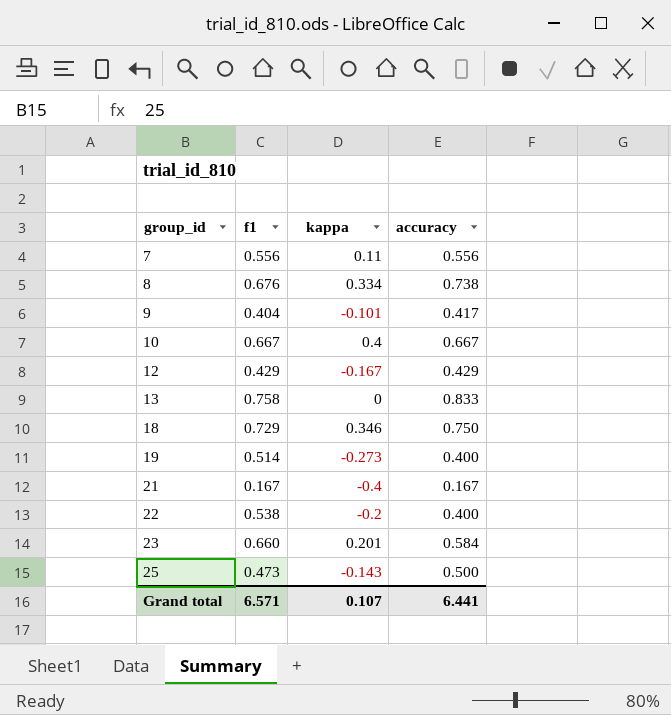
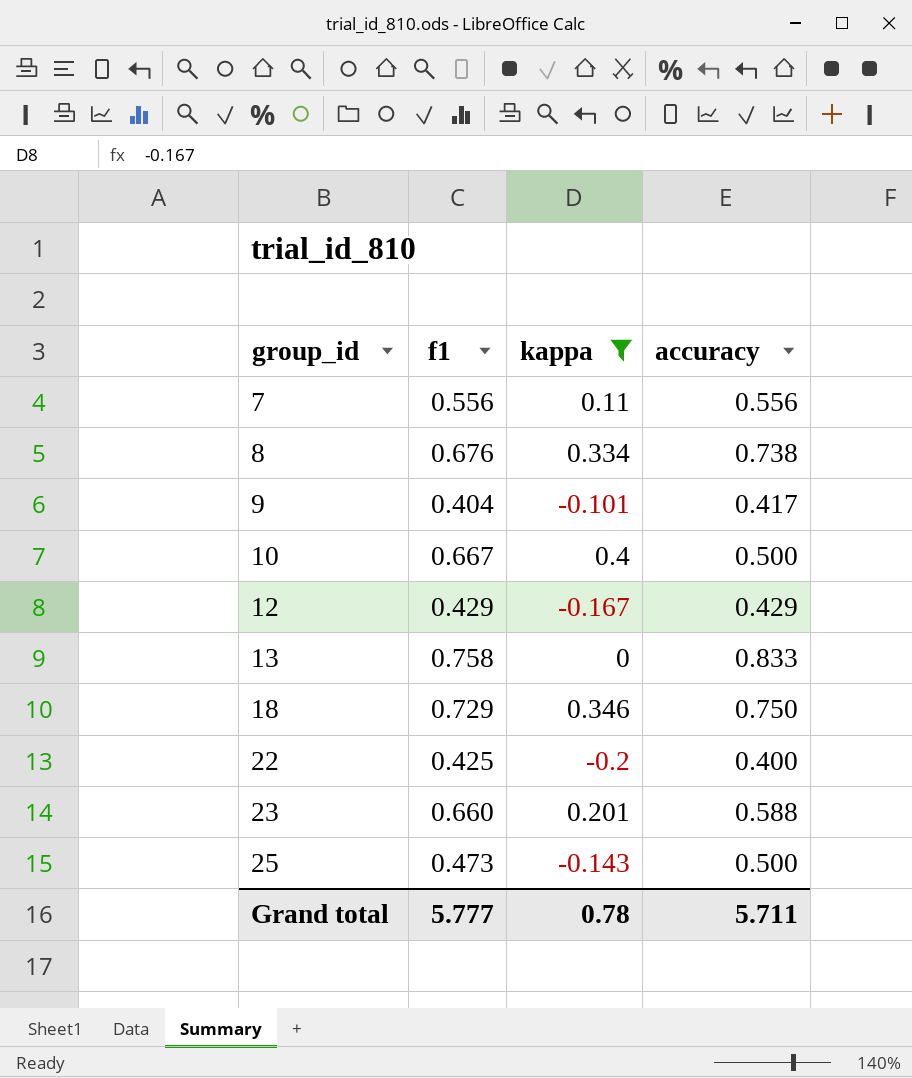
filter: none -> kappa >= -0.2
10 | accuracy: 0.667 -> 0.500
22 | f1: 0.538 -> 0.425
23 | accuracy: 0.584 -> 0.588
Grand total | f1: 6.571 -> 5.777
Grand total | kappa: 0.107 -> 0.78
Grand total | accuracy: 6.441 -> 5.711

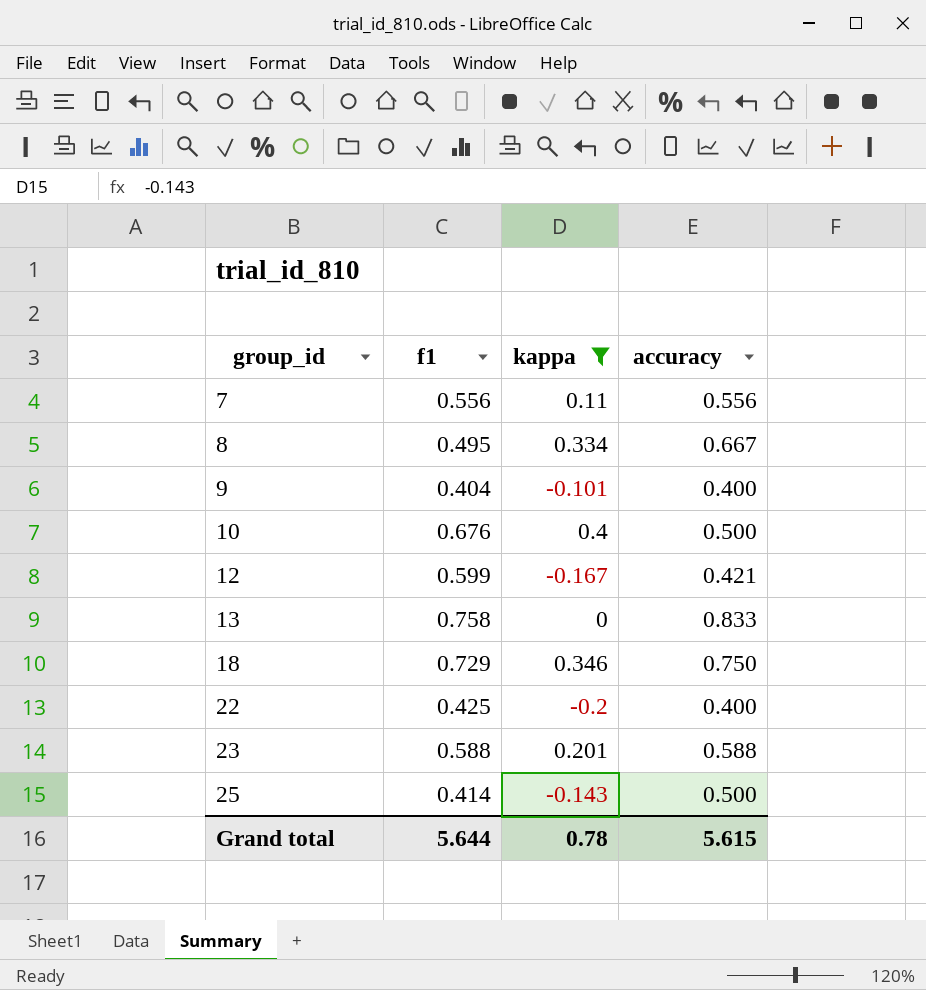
8 | f1: 0.676 -> 0.495
8 | accuracy: 0.738 -> 0.667
9 | accuracy: 0.417 -> 0.400
10 | f1: 0.667 -> 0.676
12 | f1: 0.429 -> 0.599
12 | accuracy: 0.429 -> 0.421
23 | f1: 0.660 -> 0.588
25 | f1: 0.473 -> 0.414
Grand total | f1: 5.777 -> 5.644
Grand total | accuracy: 5.711 -> 5.615

